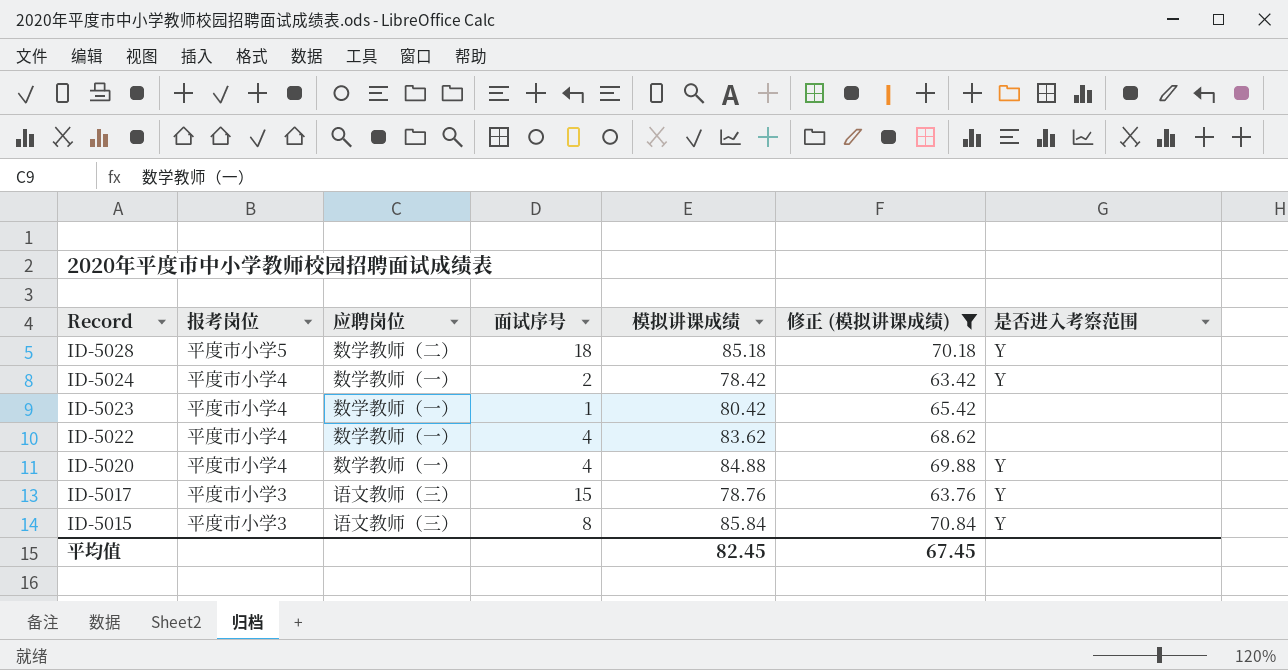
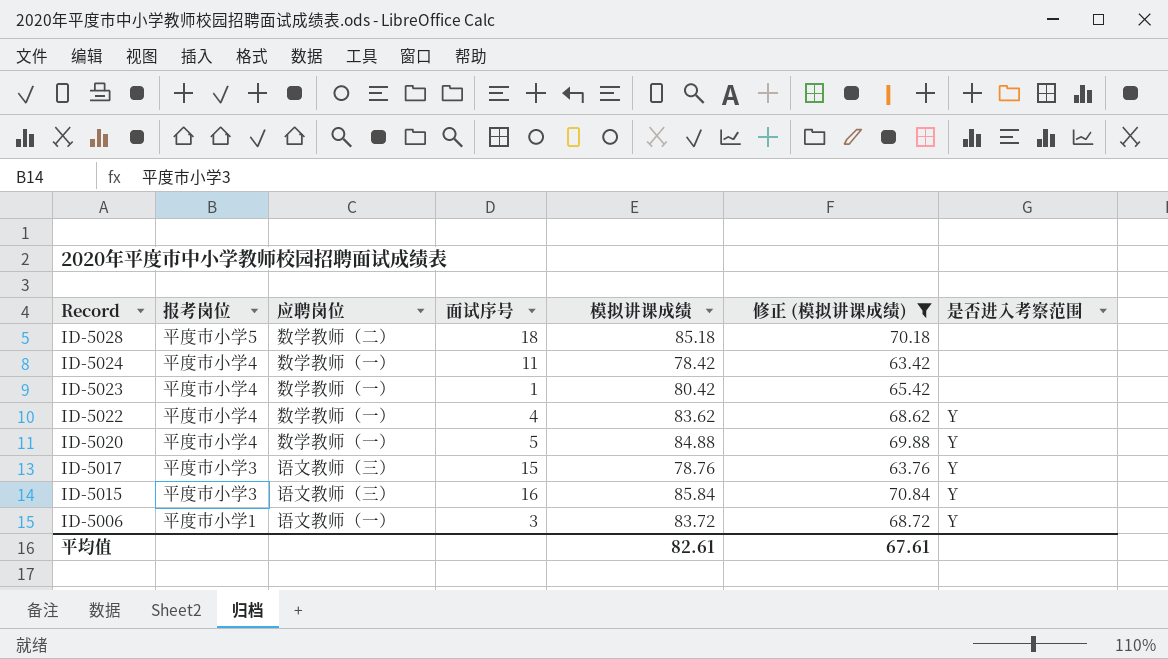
ID-5028 | 是否进入考察范围: Y -> none
ID-5024 | 面试序号: 2 -> 11
ID-5024 | 是否进入考察范围: Y -> none
ID-5022 | 是否进入考察范围: none -> Y
ID-5020 | 面试序号: 4 -> 5
ID-5015 | 面试序号: 8 -> 16
row ID-5006: none -> 平度市小学1 | 语文教师（一） | 3 | 83.72 | 68.72 | Y
平均值 | 模拟讲课成绩: 82.45 -> 82.61
平均值 | 修正 (模拟讲课成绩): 67.45 -> 67.61

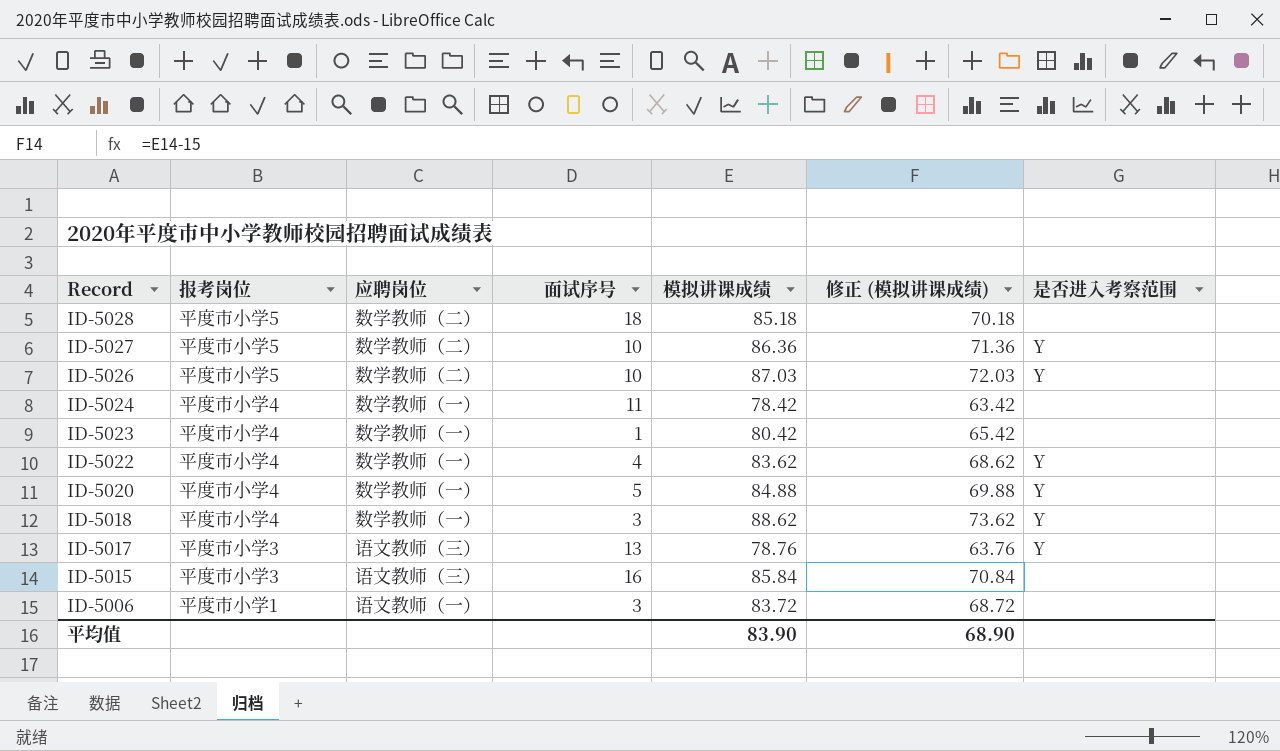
filter: 修正 (模拟讲课成绩) <= 70.84 -> none
ID-5017 | 面试序号: 15 -> 13
ID-5015 | 是否进入考察范围: Y -> none
ID-5006 | 是否进入考察范围: Y -> none
平均值 | 模拟讲课成绩: 82.61 -> 83.90
平均值 | 修正 (模拟讲课成绩): 67.61 -> 68.90

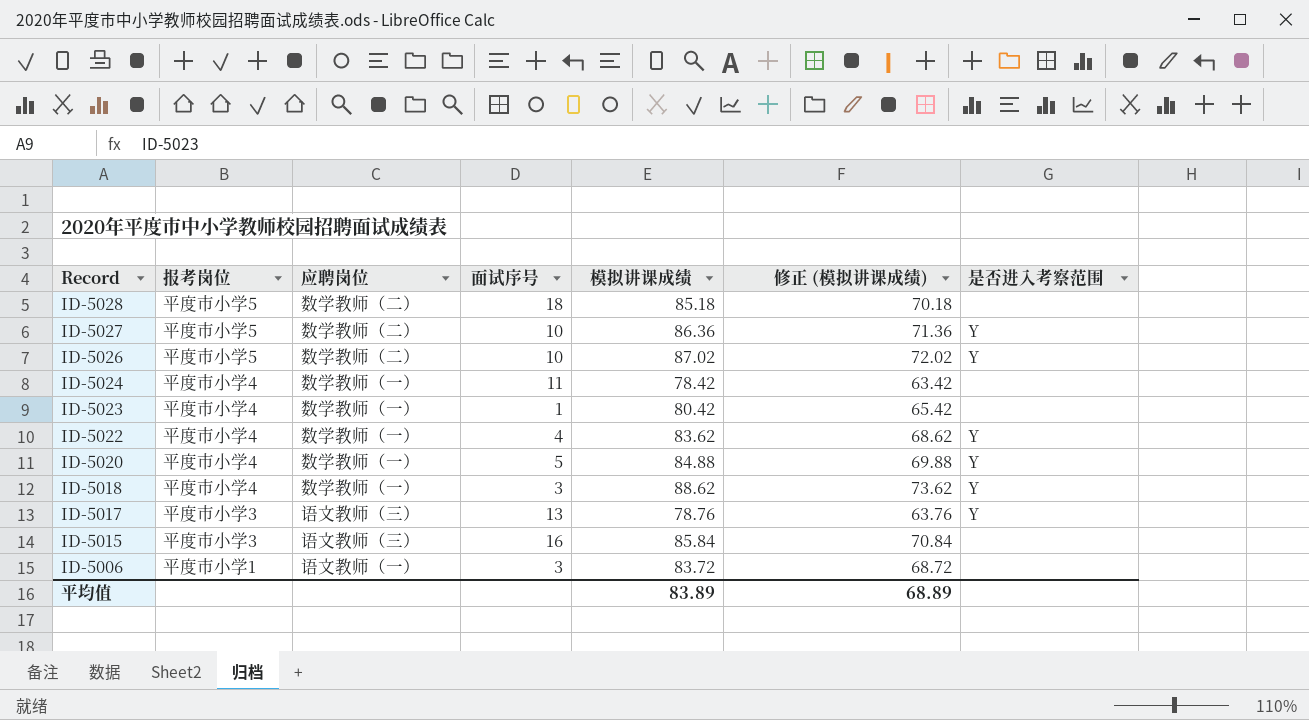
ID-5026 | 模拟讲课成绩: 87.03 -> 87.02
ID-5026 | 修正 (模拟讲课成绩): 72.03 -> 72.02
平均值 | 模拟讲课成绩: 83.90 -> 83.89
平均值 | 修正 (模拟讲课成绩): 68.90 -> 68.89

